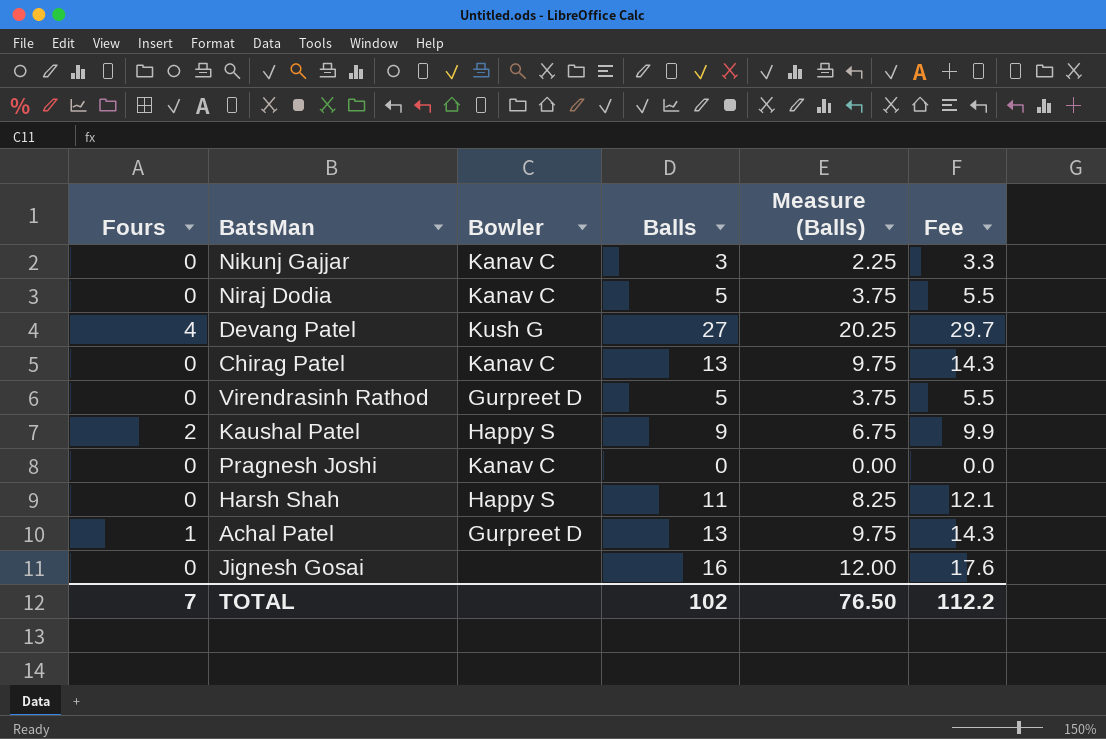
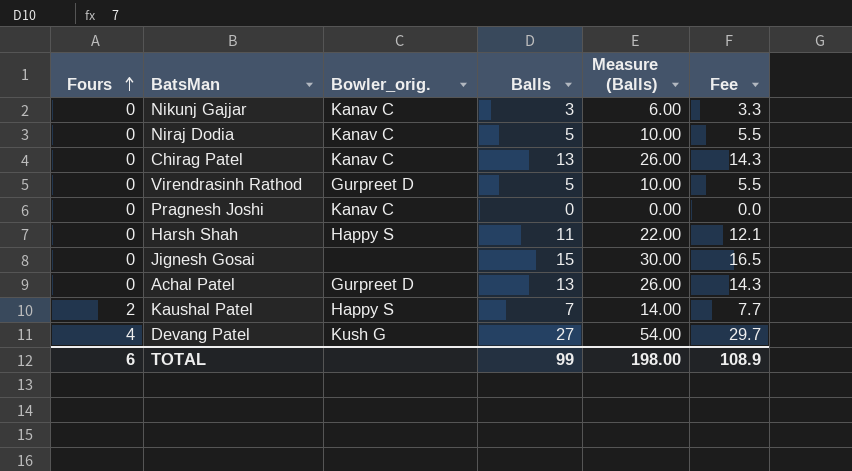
row order: none -> Fours ascending
column name: Bowler -> Bowler_orig.
column Measure (Balls) | formula: [Balls] * 0.75 -> [Balls] * 2
Jignesh Gosai | Balls: 16 -> 15
Jignesh Gosai | Fee: 17.6 -> 16.5
Achal Patel | Fours: 1 -> 0
Kaushal Patel | Balls: 9 -> 7
Kaushal Patel | Fee: 9.9 -> 7.7
TOTAL | Fours: 7 -> 6
TOTAL | Balls: 102 -> 99
TOTAL | Measure (Balls): 76.50 -> 198.00
TOTAL | Fee: 112.2 -> 108.9

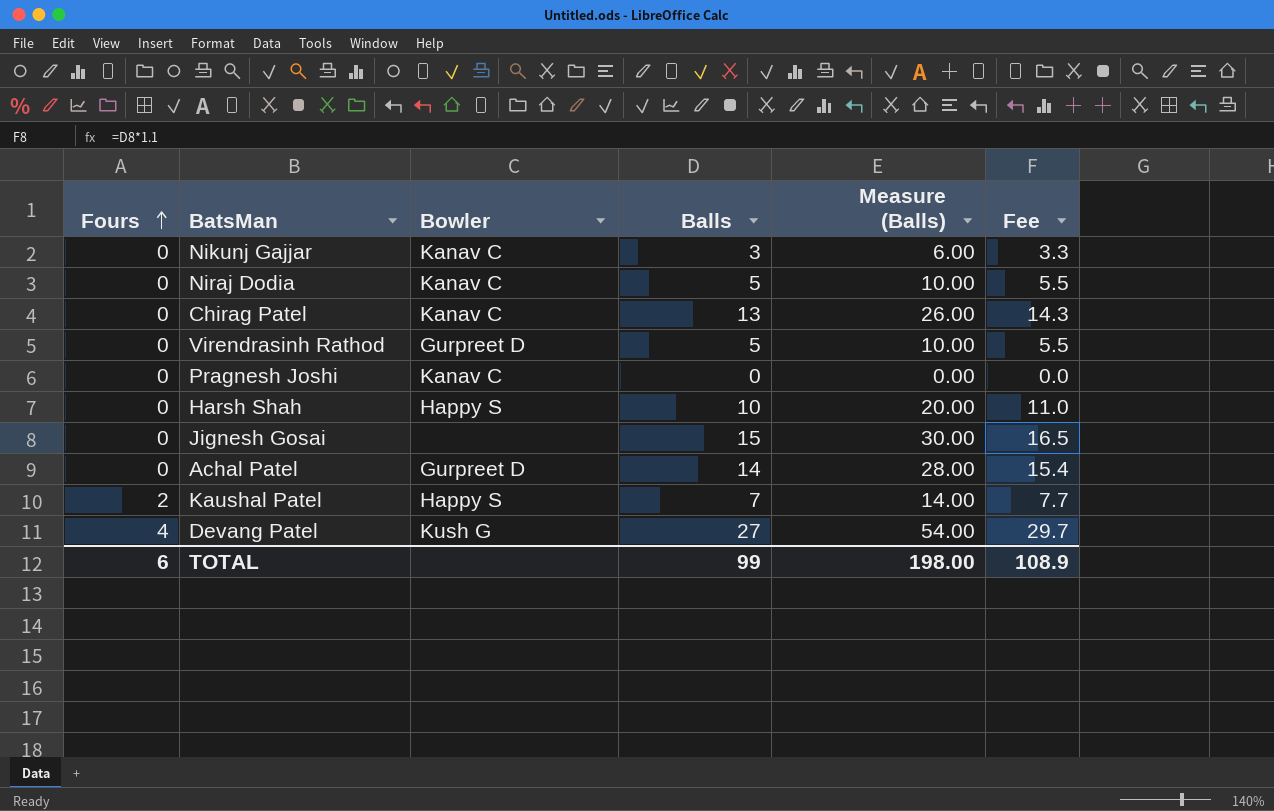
column name: Bowler_orig. -> Bowler
Harsh Shah | Balls: 11 -> 10
Harsh Shah | Measure (Balls): 22.00 -> 20.00
Harsh Shah | Fee: 12.1 -> 11.0
Achal Patel | Balls: 13 -> 14
Achal Patel | Measure (Balls): 26.00 -> 28.00
Achal Patel | Fee: 14.3 -> 15.4

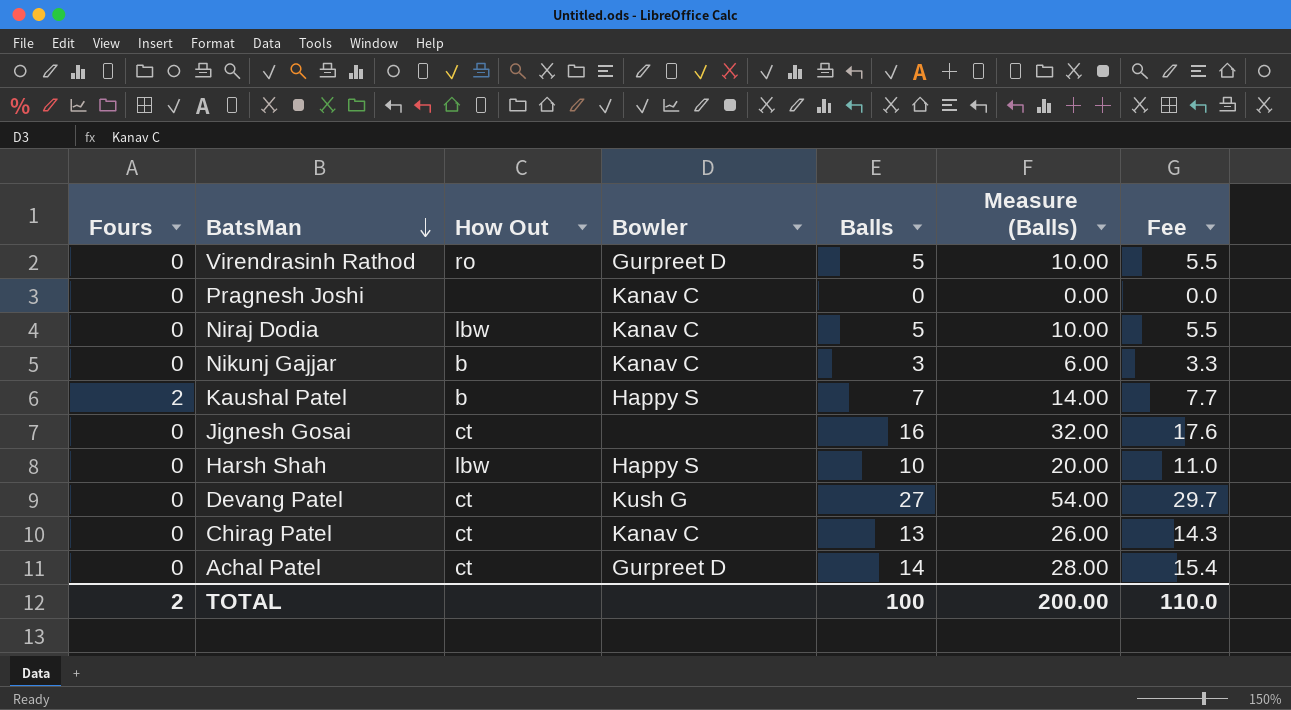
row order: Fours ascending -> BatsMan descending
column How Out | position: none -> 3
Jignesh Gosai | Balls: 15 -> 16
Jignesh Gosai | Measure (Balls): 30.00 -> 32.00
Jignesh Gosai | Fee: 16.5 -> 17.6
Devang Patel | Fours: 4 -> 0
TOTAL | Fours: 6 -> 2
TOTAL | Balls: 99 -> 100
TOTAL | Measure (Balls): 198.00 -> 200.00
TOTAL | Fee: 108.9 -> 110.0

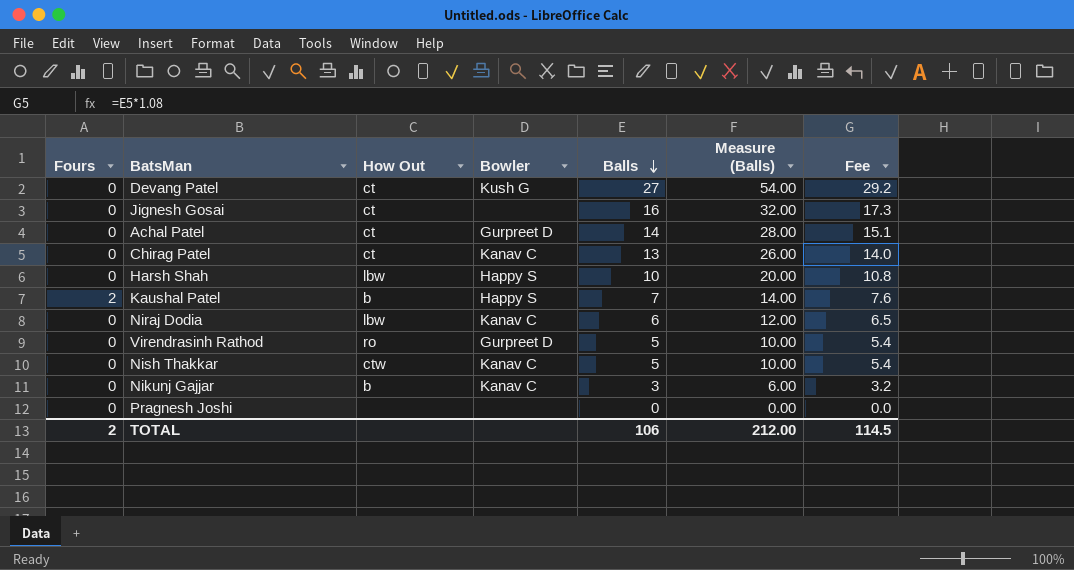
row order: BatsMan descending -> Balls descending
column Fee | formula: [Balls] * 1.1 -> [Balls] * 1.08
Niraj Dodia | Balls: 5 -> 6
Niraj Dodia | Measure (Balls): 10.00 -> 12.00
row Nish Thakkar: none -> 0 | ctw | Kanav C | 5 | 10.00 | 5.4
Pragnesh Joshi | Bowler: Kanav C -> none
TOTAL | Balls: 100 -> 106
TOTAL | Measure (Balls): 200.00 -> 212.00
TOTAL | Fee: 110.0 -> 114.5

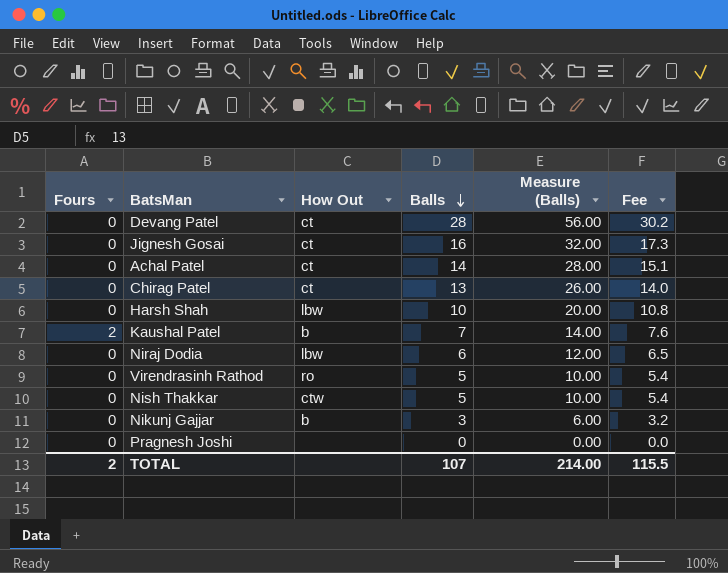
column Bowler | position: 4 -> none
Devang Patel | Balls: 27 -> 28
Devang Patel | Measure (Balls): 54.00 -> 56.00
Devang Patel | Fee: 29.2 -> 30.2
TOTAL | Balls: 106 -> 107
TOTAL | Measure (Balls): 212.00 -> 214.00
TOTAL | Fee: 114.5 -> 115.5

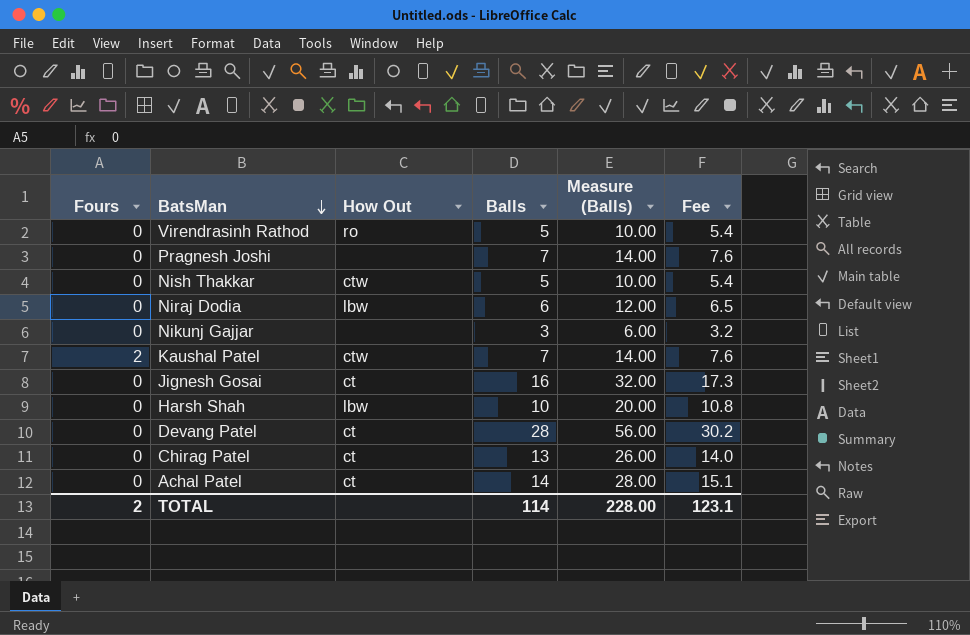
row order: Balls descending -> BatsMan descending
Pragnesh Joshi | Balls: 0 -> 7
Pragnesh Joshi | Measure (Balls): 0.00 -> 14.00
Pragnesh Joshi | Fee: 0.0 -> 7.6
Nikunj Gajjar | How Out: b -> none
Kaushal Patel | How Out: b -> ctw
TOTAL | Balls: 107 -> 114
TOTAL | Measure (Balls): 214.00 -> 228.00
TOTAL | Fee: 115.5 -> 123.1

